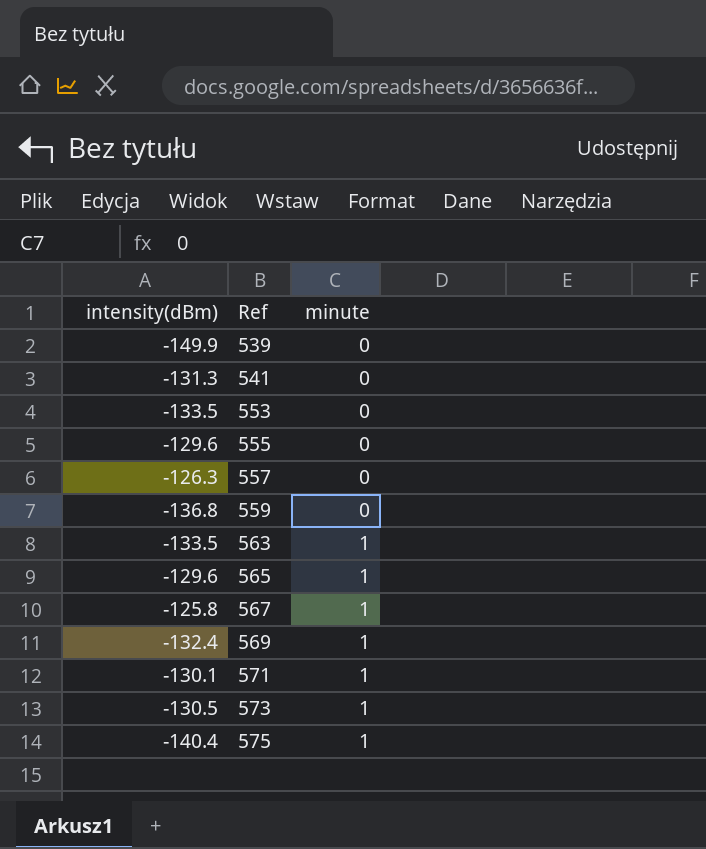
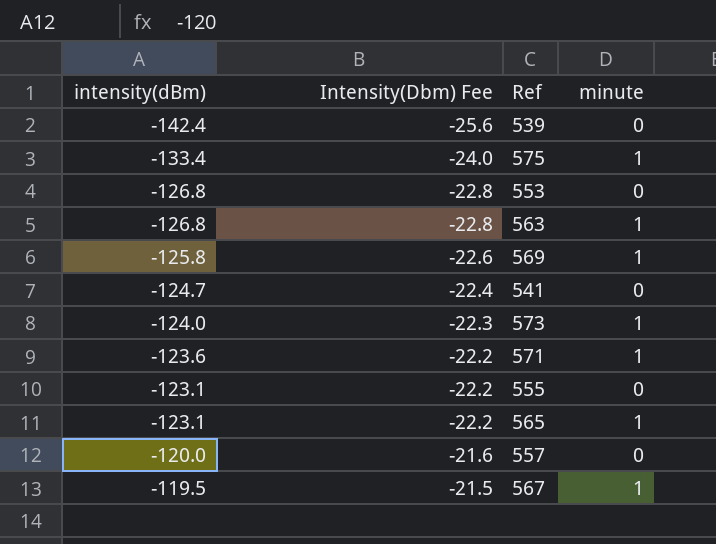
row order: Ref ascending -> intensity(dBm) ascending
column Intensity(Dbm) Fee | formula: none -> [intensity(dBm)] * 0.18
row 559: -136.8 | 0 -> none
539 | intensity(dBm): -149.9 -> -142.4
575 | intensity(dBm): -140.4 -> -133.4
553 | intensity(dBm): -133.5 -> -126.8
563 | intensity(dBm): -133.5 -> -126.8
569 | intensity(dBm): -132.4 -> -125.8
541 | intensity(dBm): -131.3 -> -124.7
573 | intensity(dBm): -130.5 -> -124.0
571 | intensity(dBm): -130.1 -> -123.6
555 | intensity(dBm): -129.6 -> -123.1
565 | intensity(dBm): -129.6 -> -123.1
557 | intensity(dBm): -126.3 -> -120.0
567 | intensity(dBm): -125.8 -> -119.5

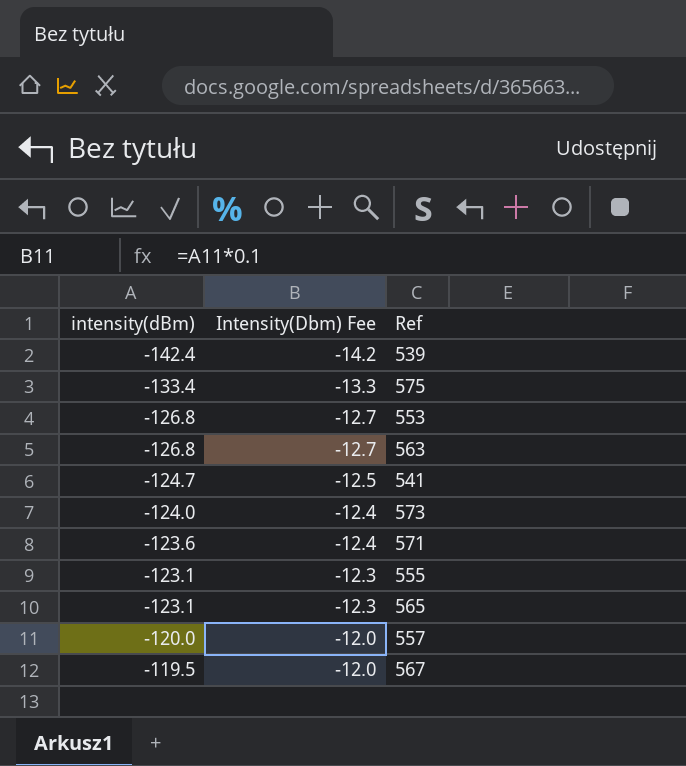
column minute | position: 4 -> none
column Intensity(Dbm) Fee | formula: [intensity(dBm)] * 0.18 -> [intensity(dBm)] * 0.1
row 569: -125.8 | -22.6 | 1 -> none

